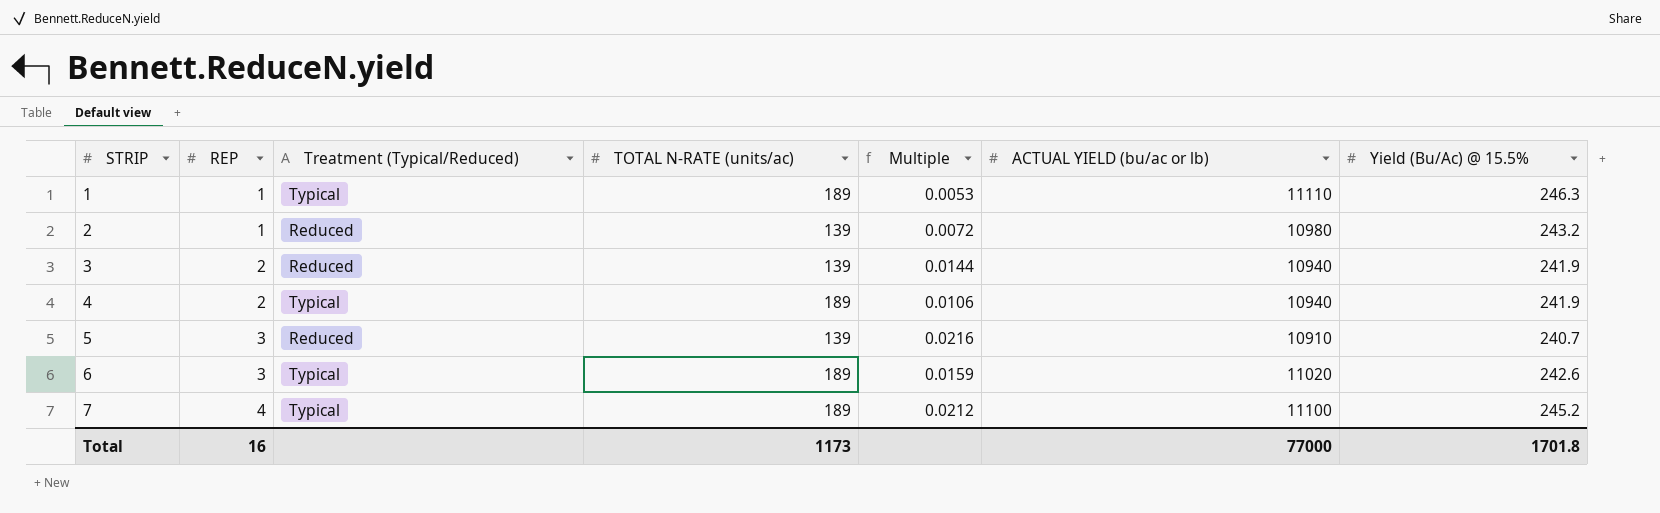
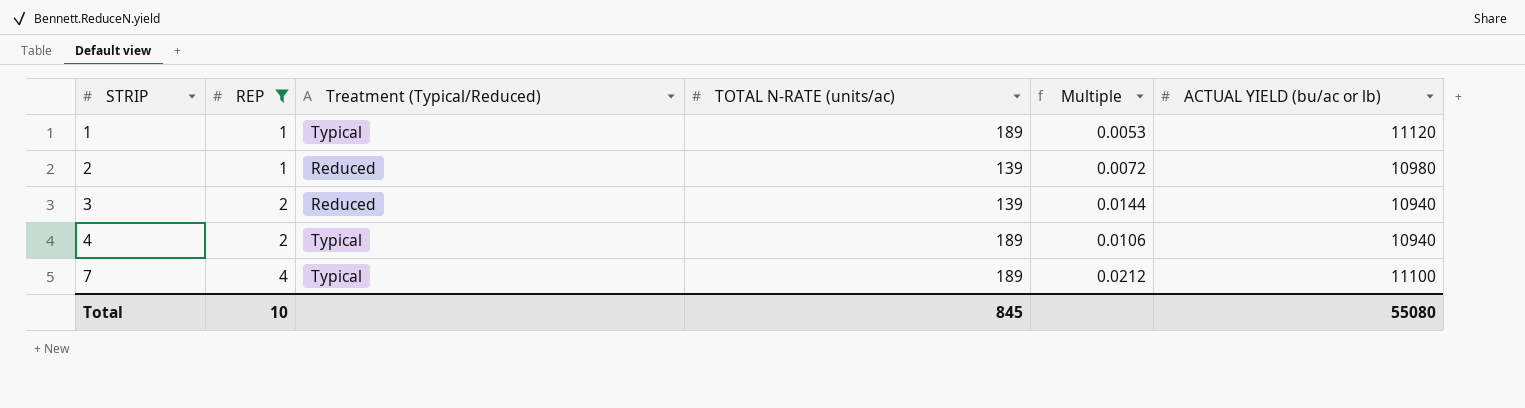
filter: none -> REP != 3
column Yield (Bu/Ac) @ 15.5% | position: 7 -> none
1 | ACTUAL YIELD (bu/ac or lb): 11110 -> 11120
Total | REP: 16 -> 10
Total | TOTAL N-RATE (units/ac): 1173 -> 845
Total | ACTUAL YIELD (bu/ac or lb): 77000 -> 55080

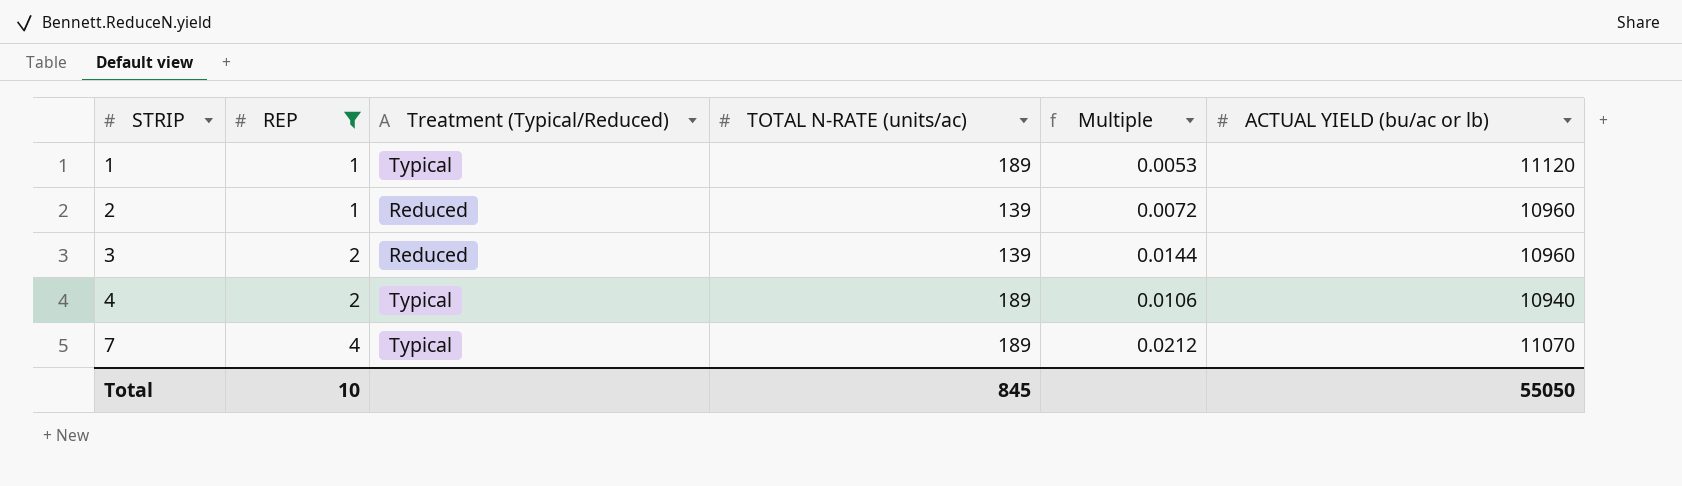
2 | ACTUAL YIELD (bu/ac or lb): 10980 -> 10960
3 | ACTUAL YIELD (bu/ac or lb): 10940 -> 10960
7 | ACTUAL YIELD (bu/ac or lb): 11100 -> 11070
Total | ACTUAL YIELD (bu/ac or lb): 55080 -> 55050

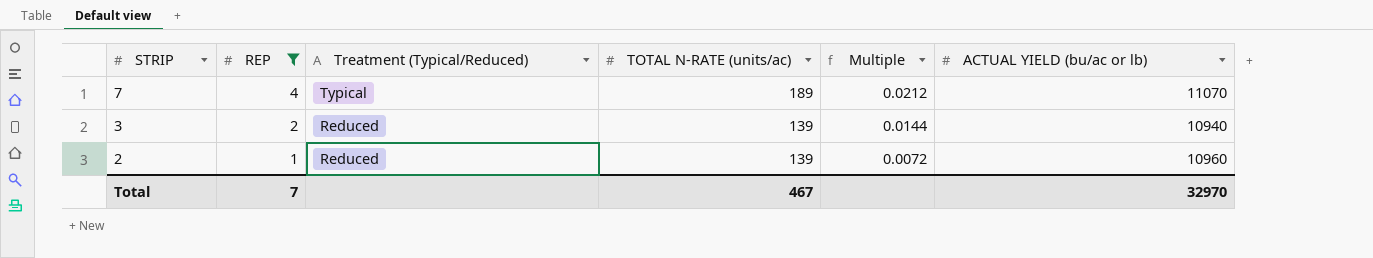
row order: STRIP ascending -> STRIP descending
row 1: 1 | Typical | 189 | 0.0053 | 11120 -> none
row 4: 2 | Typical | 189 | 0.0106 | 10940 -> none
3 | ACTUAL YIELD (bu/ac or lb): 10960 -> 10940
Total | REP: 10 -> 7
Total | TOTAL N-RATE (units/ac): 845 -> 467
Total | ACTUAL YIELD (bu/ac or lb): 55050 -> 32970

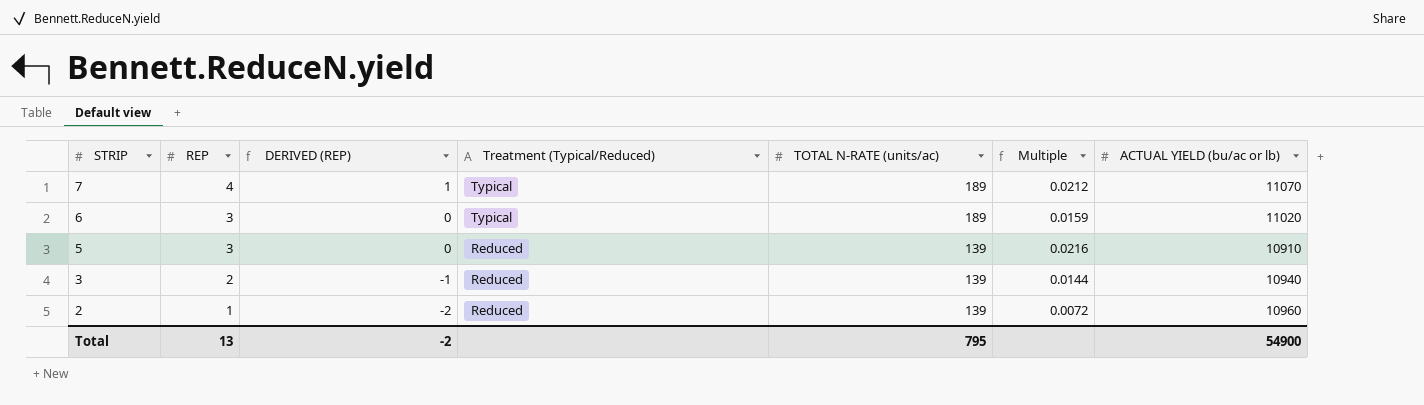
filter: REP != 3 -> none
column DERIVED (REP) | formula: none -> [REP] - 3
Total | REP: 7 -> 13
Total | TOTAL N-RATE (units/ac): 467 -> 795
Total | ACTUAL YIELD (bu/ac or lb): 32970 -> 54900

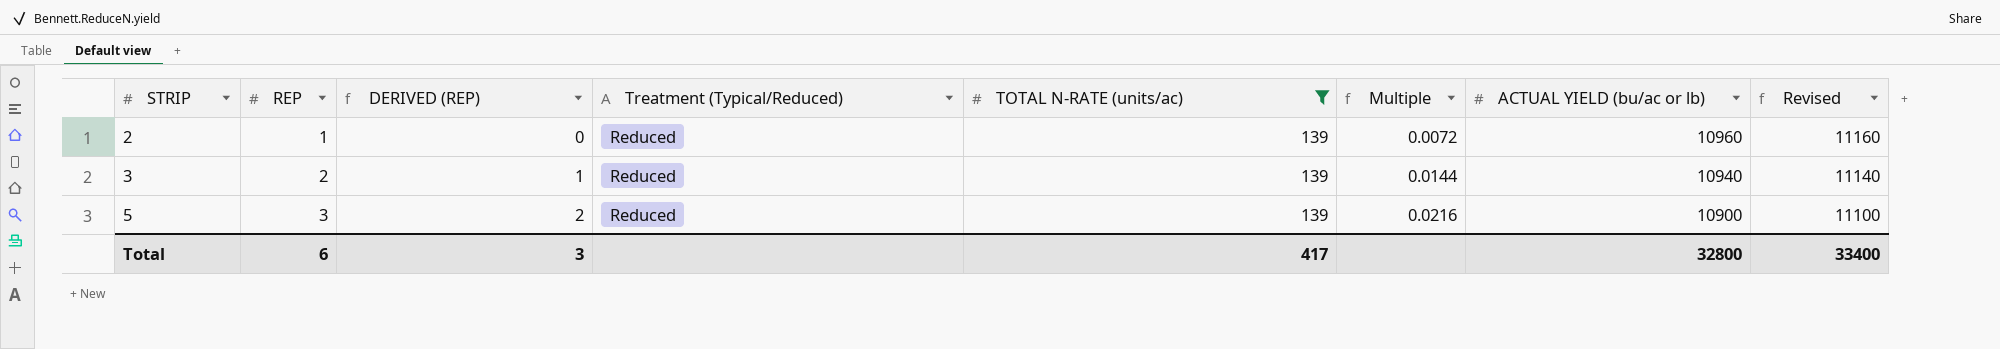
filter: none -> TOTAL N-RATE (units/ac) = 139
row order: STRIP descending -> STRIP ascending
column DERIVED (REP) | formula: [REP] - 3 -> [REP] - 1
column Revised | formula: none -> [ACTUAL YIELD (bu/ac or lb)] + 200
5 | ACTUAL YIELD (bu/ac or lb): 10910 -> 10900
Total | REP: 13 -> 6
Total | DERIVED (REP): -2 -> 3
Total | TOTAL N-RATE (units/ac): 795 -> 417
Total | ACTUAL YIELD (bu/ac or lb): 54900 -> 32800

